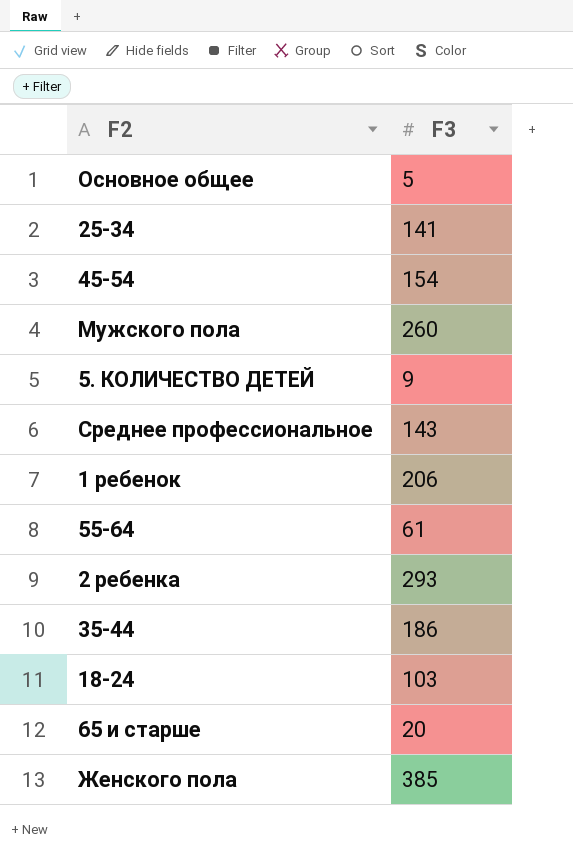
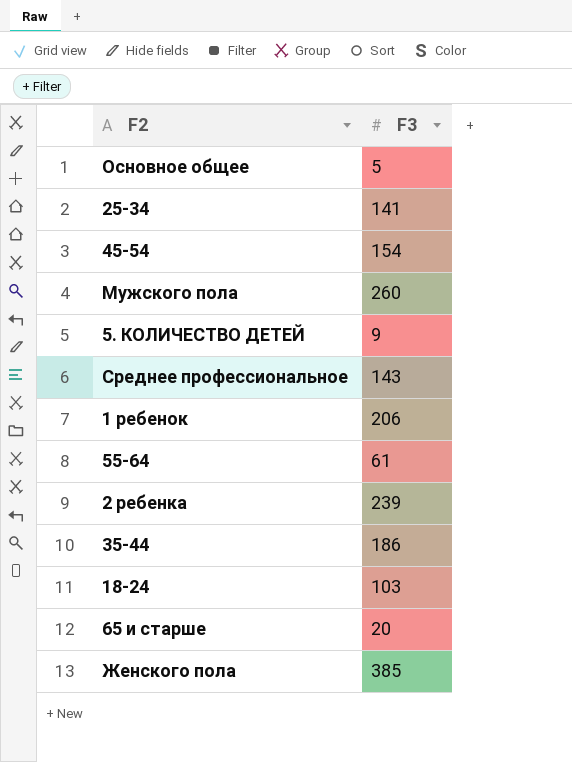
2 ребенка | F3: 293 -> 239

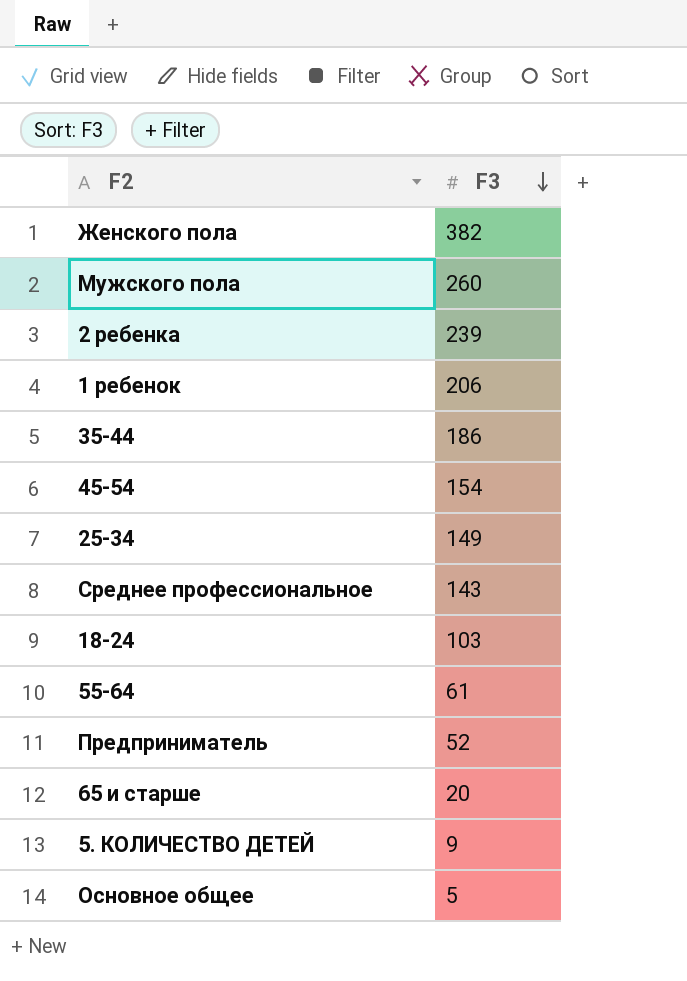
row order: none -> F3 descending
Женского пола | F3: 385 -> 382
25-34 | F3: 141 -> 149
row Предприниматель: none -> 52

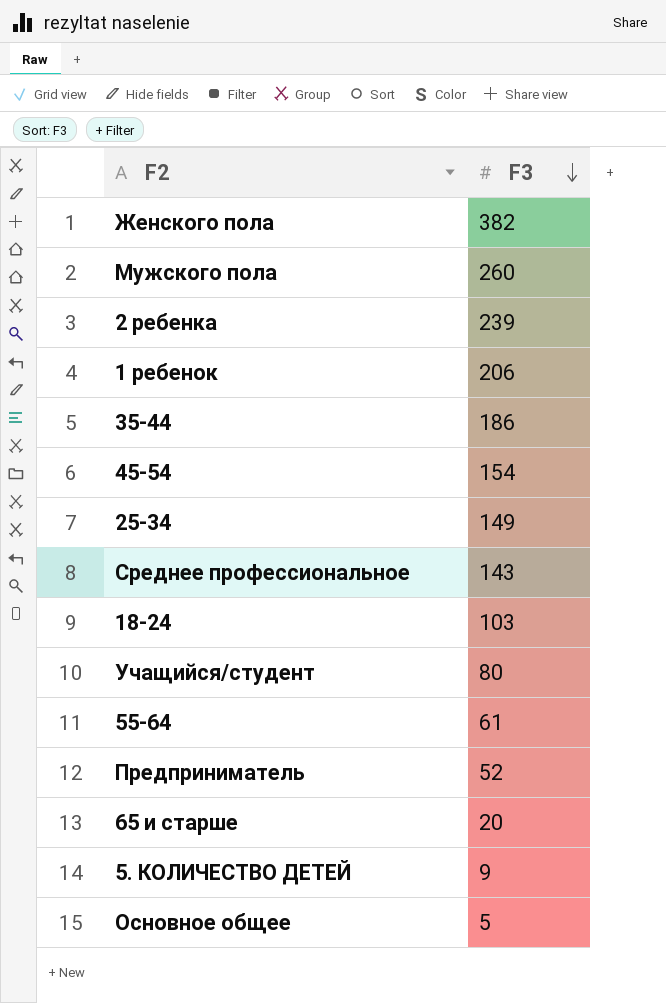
row Учащийся/студент: none -> 80

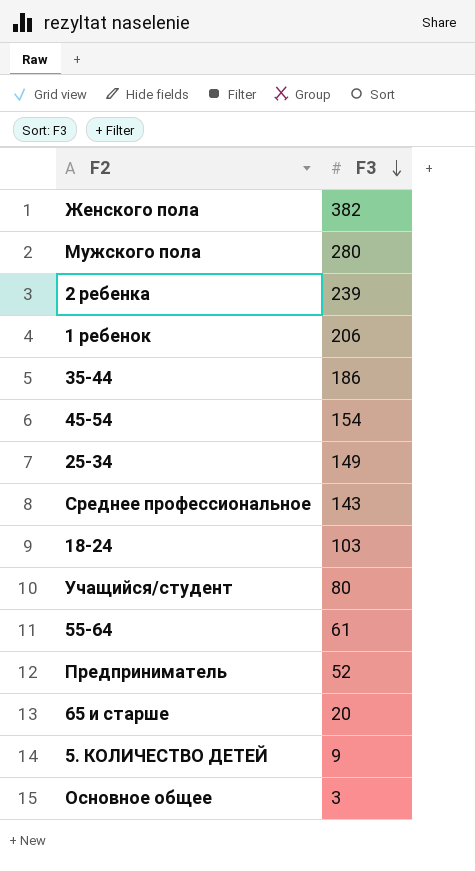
Мужского пола | F3: 260 -> 280
Основное общее | F3: 5 -> 3

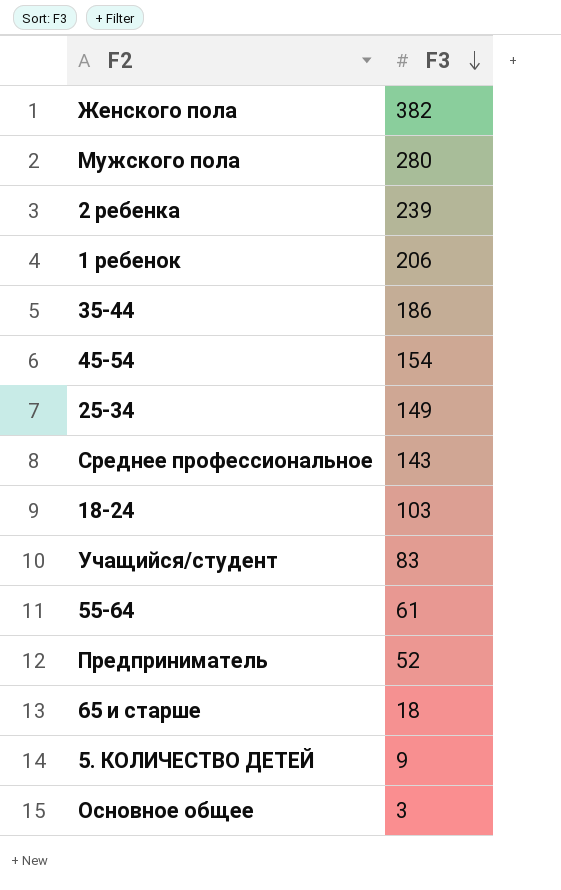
Учащийся/студент | F3: 80 -> 83
65 и старше | F3: 20 -> 18

